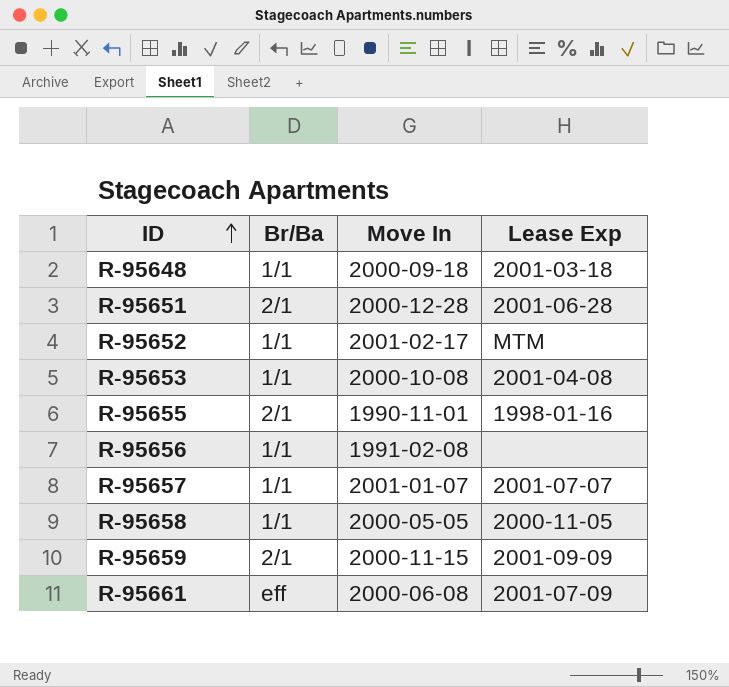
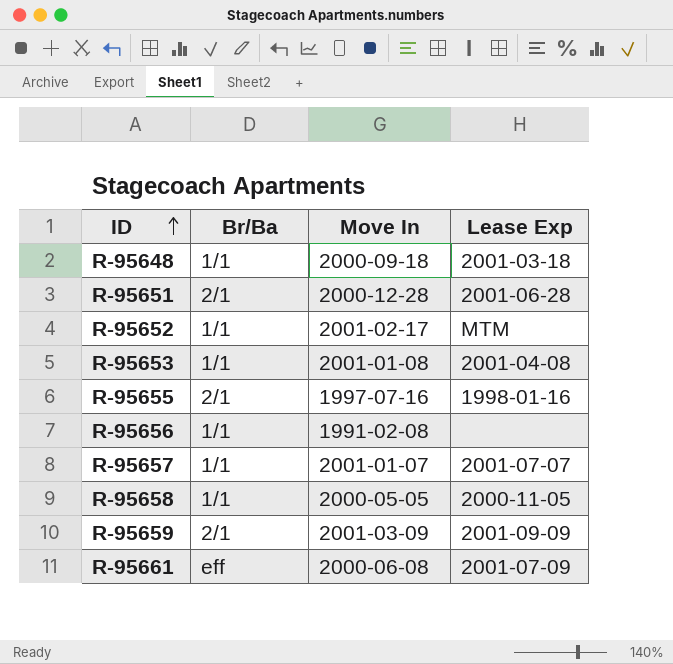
R-95653 | Move In: 2000-10-08 -> 2001-01-08
R-95655 | Move In: 1990-11-01 -> 1997-07-16
R-95659 | Move In: 2000-11-15 -> 2001-03-09

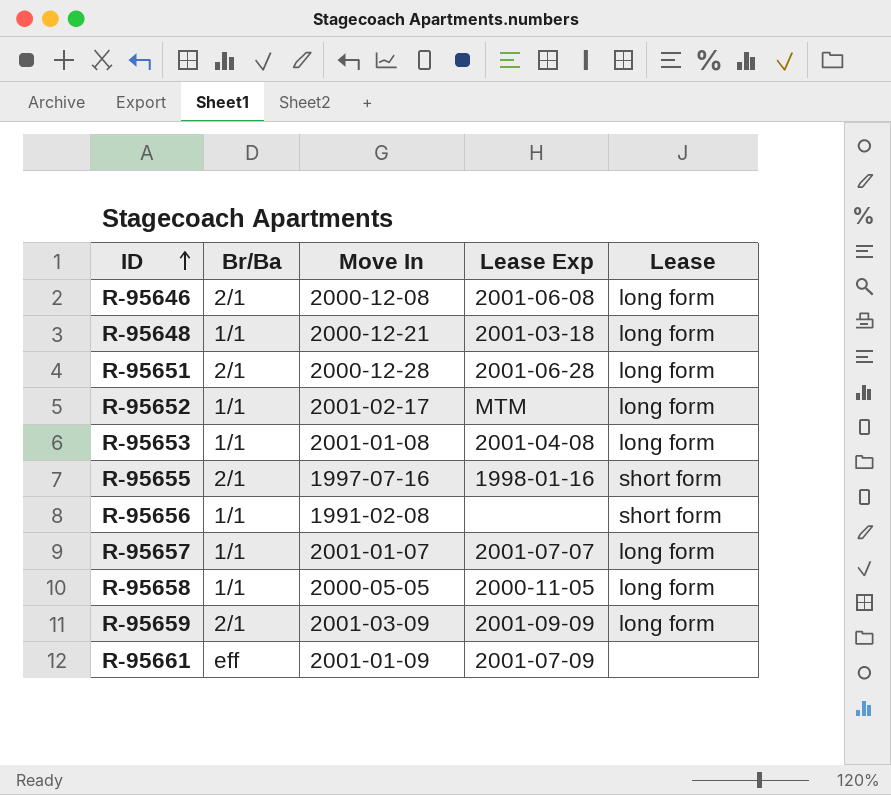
column Lease | position: none -> 5
row R-95646: none -> 2/1 | 2000-12-08 | 2001-06-08 | long form
R-95648 | Move In: 2000-09-18 -> 2000-12-21
R-95661 | Move In: 2000-06-08 -> 2001-01-09

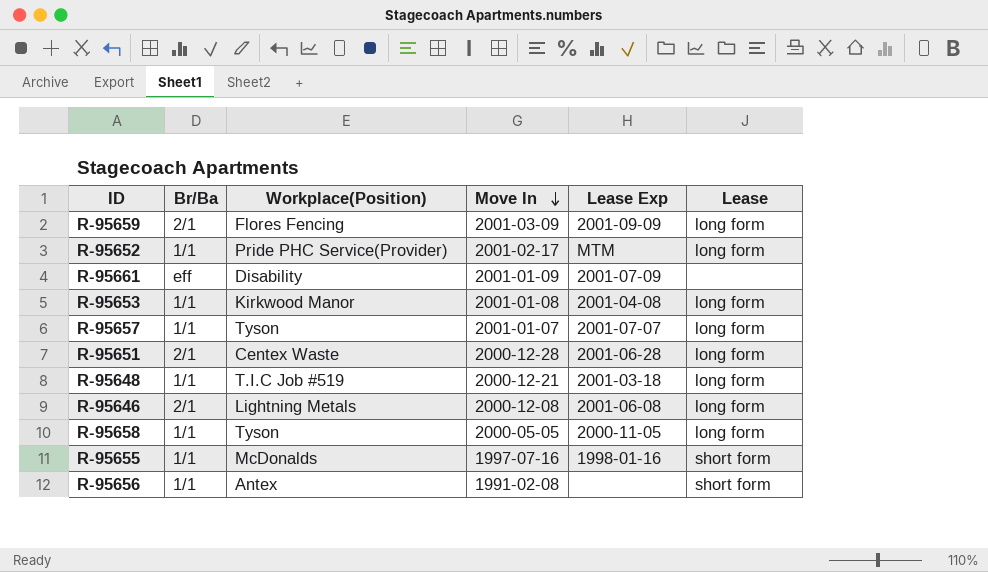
row order: ID ascending -> Move In descending
column Workplace(Position) | position: none -> 3
R-95655 | Br/Ba: 2/1 -> 1/1

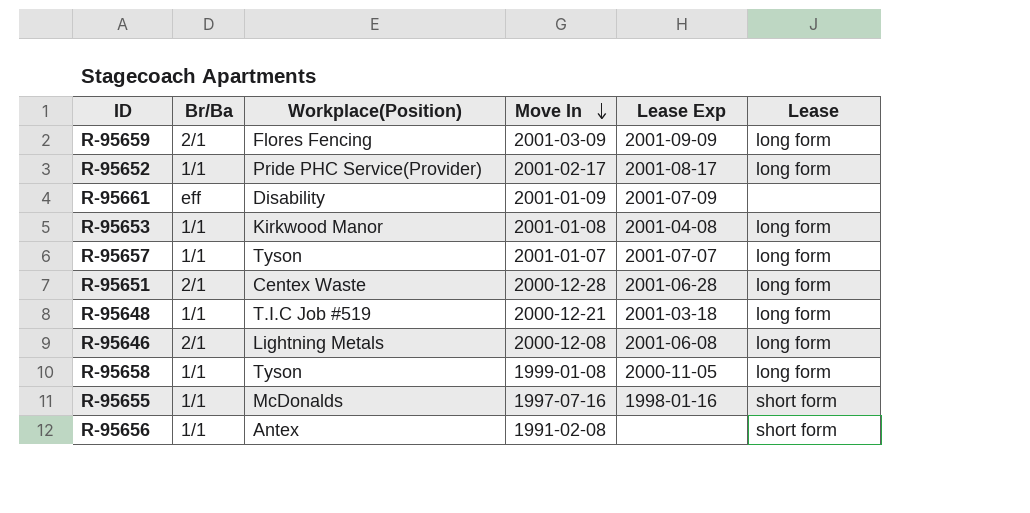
R-95652 | Lease Exp: MTM -> 2001-08-17
R-95658 | Move In: 2000-05-05 -> 1999-01-08

